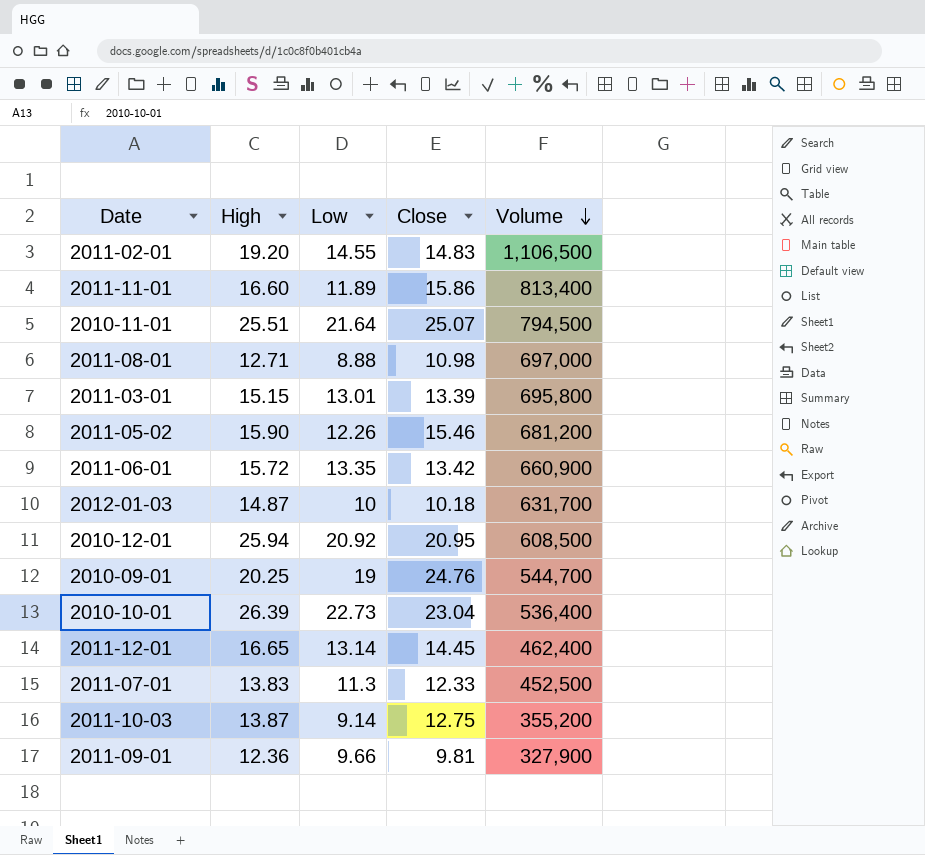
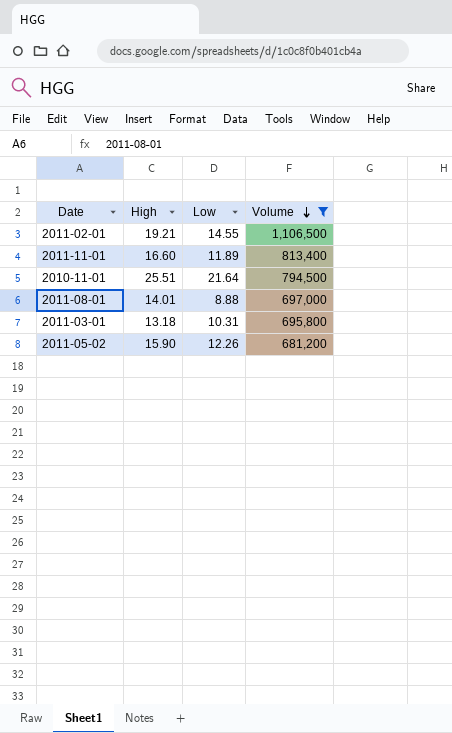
filter: none -> Volume >= 681,200
column Close | position: 4 -> none
2011-02-01 | High: 19.20 -> 19.21
2011-08-01 | High: 12.71 -> 14.01
2011-03-01 | High: 15.15 -> 13.18
2011-03-01 | Low: 13.01 -> 10.31

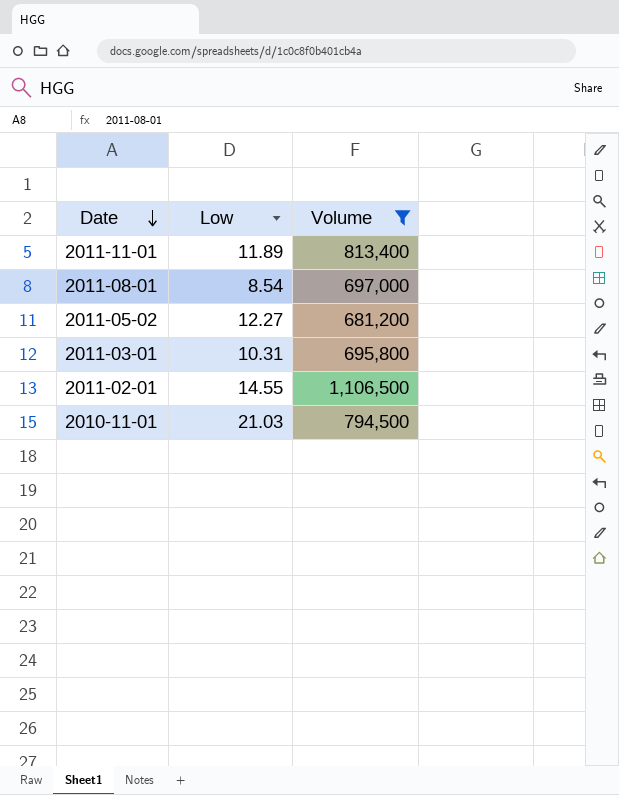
row order: Volume descending -> Date descending
column High | position: 2 -> none
2011-08-01 | Low: 8.88 -> 8.54
2011-05-02 | Low: 12.26 -> 12.27
2010-11-01 | Low: 21.64 -> 21.03

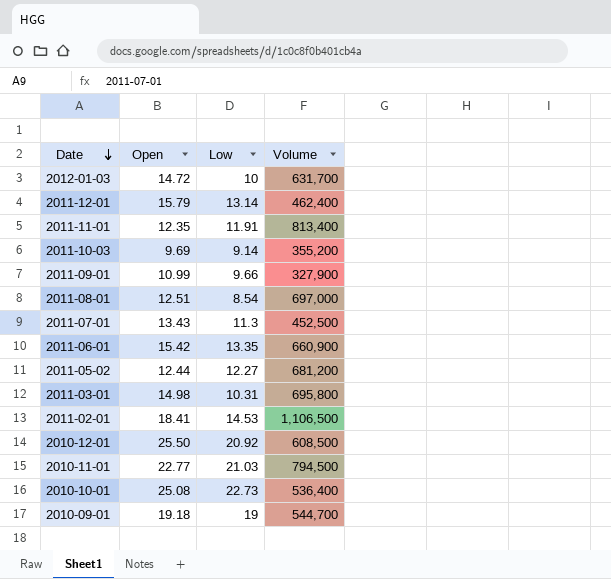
filter: Volume >= 681,200 -> none
column Open | position: none -> 2
2011-11-01 | Low: 11.89 -> 11.91
2011-02-01 | Low: 14.55 -> 14.53

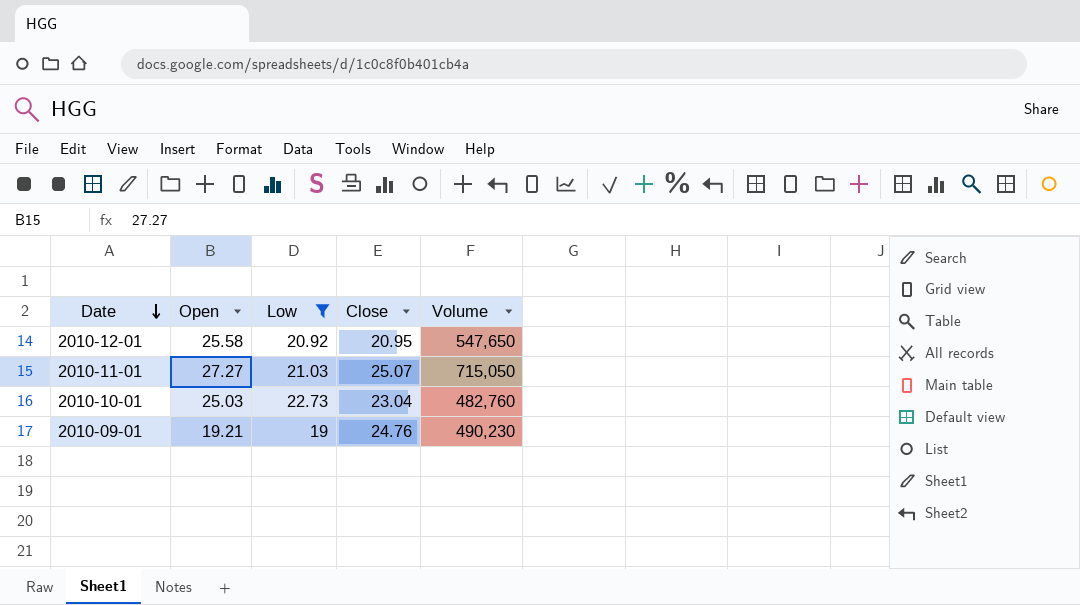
filter: none -> Low >= 19
column Close | position: none -> 4
2010-12-01 | Open: 25.50 -> 25.58
2010-12-01 | Volume: 608,500 -> 547,650
2010-11-01 | Open: 22.77 -> 27.27
2010-11-01 | Volume: 794,500 -> 715,050
2010-10-01 | Open: 25.08 -> 25.03
2010-10-01 | Volume: 536,400 -> 482,760
2010-09-01 | Open: 19.18 -> 19.21
2010-09-01 | Volume: 544,700 -> 490,230

